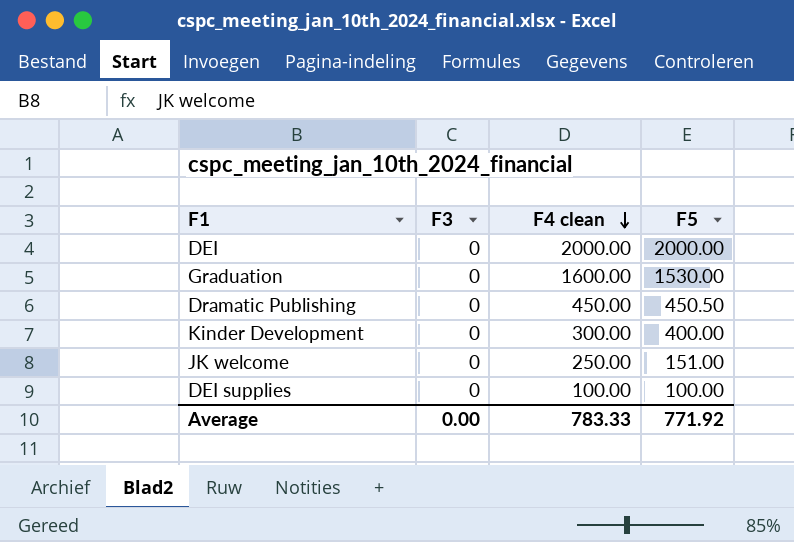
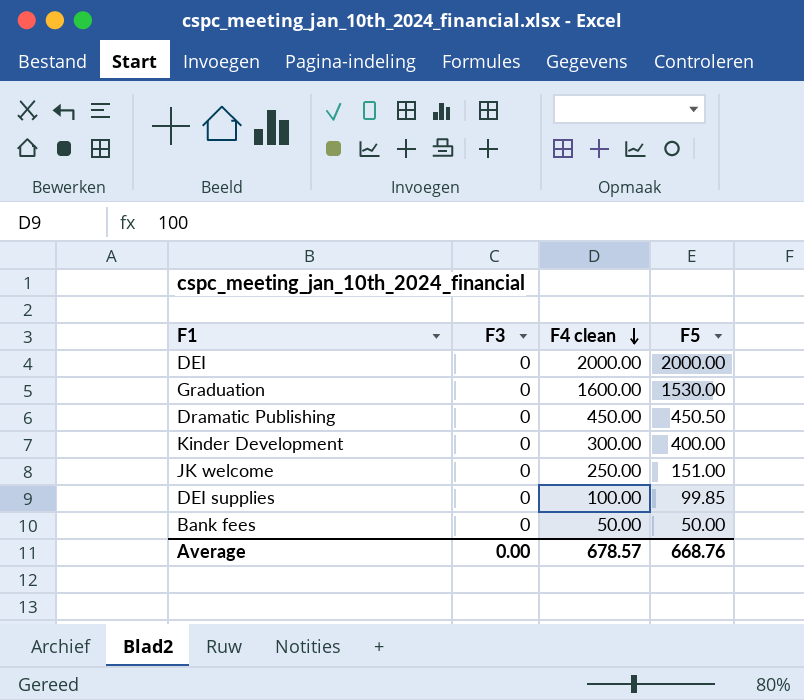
DEI supplies | F5: 100.00 -> 99.85
row Bank fees: none -> 0 | 50.00 | 50.00
Average | F4 clean: 783.33 -> 678.57
Average | F5: 771.92 -> 668.76

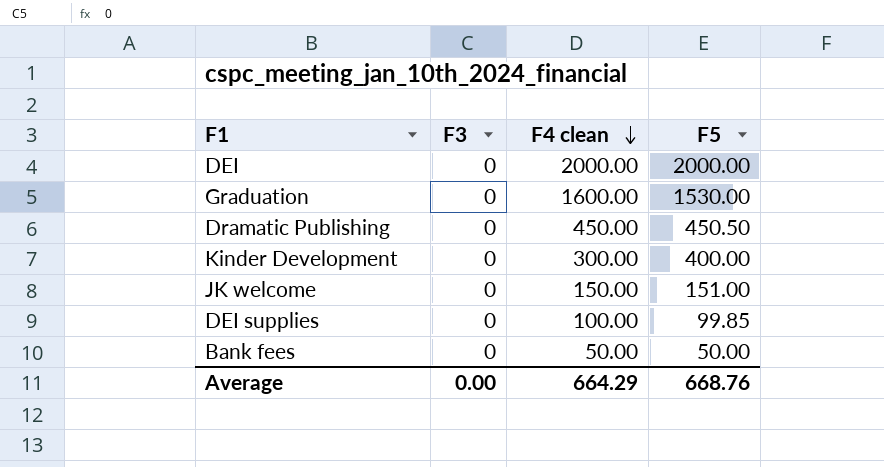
JK welcome | F4 clean: 250.00 -> 150.00
Average | F4 clean: 678.57 -> 664.29

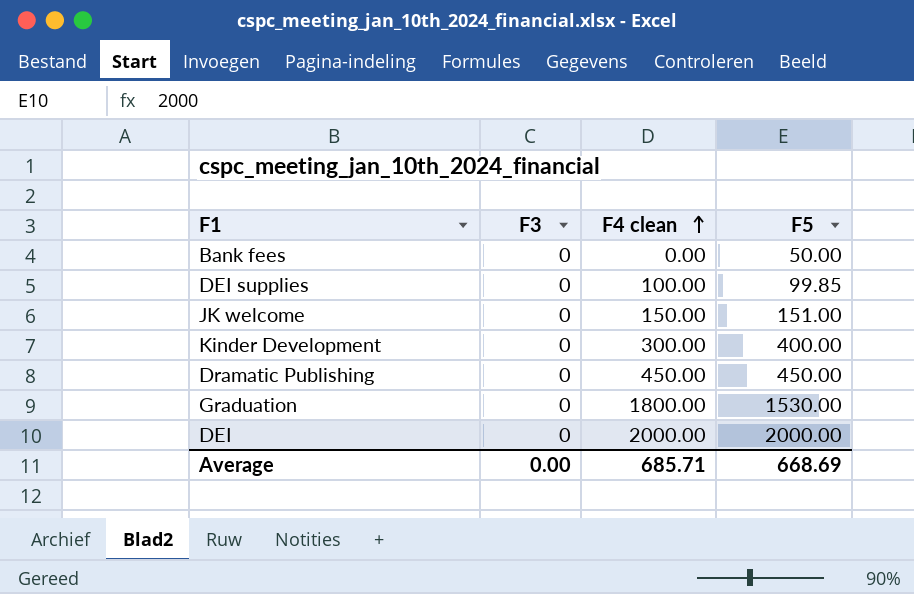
row order: F4 clean descending -> F4 clean ascending
Bank fees | F4 clean: 50.00 -> 0.00
Dramatic Publishing | F5: 450.50 -> 450.00
Graduation | F4 clean: 1600.00 -> 1800.00
Average | F4 clean: 664.29 -> 685.71
Average | F5: 668.76 -> 668.69

